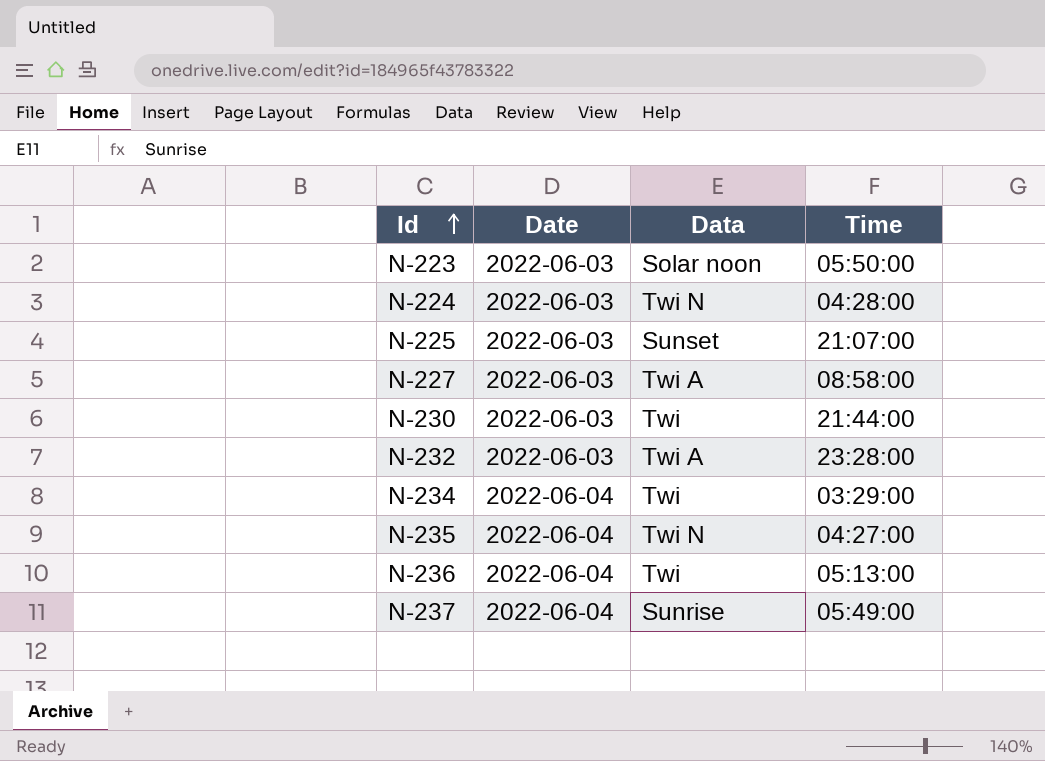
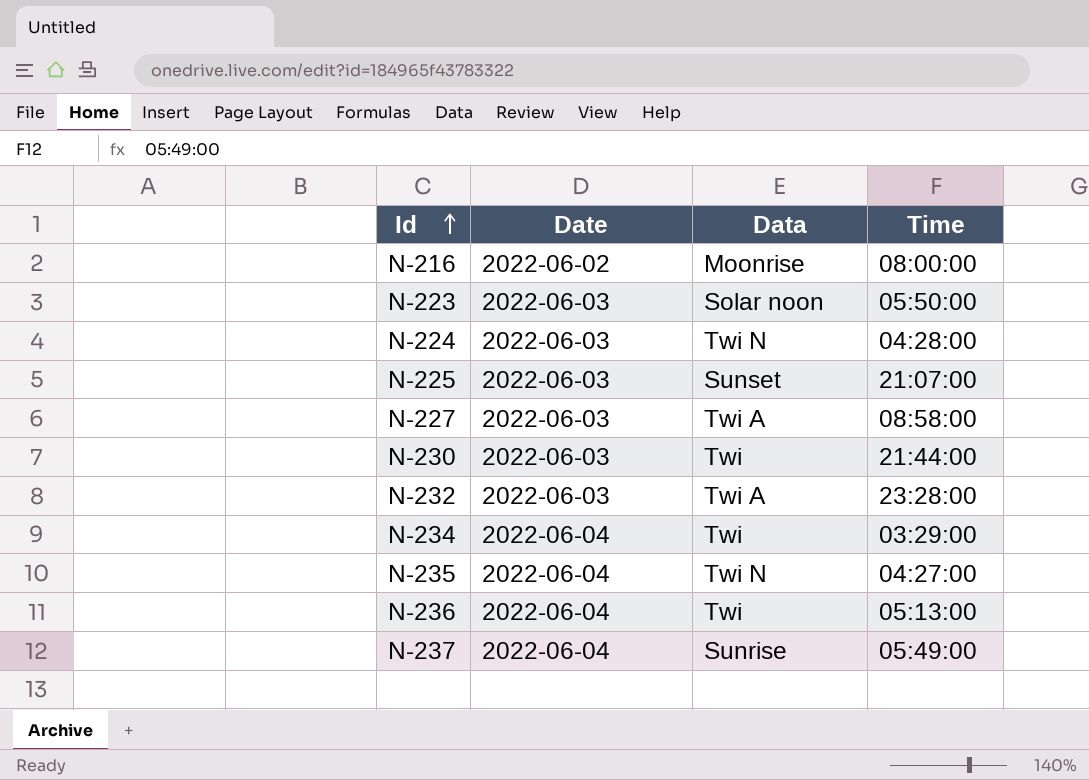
row N-216: none -> 2022-06-02 | Moonrise | 08:00:00

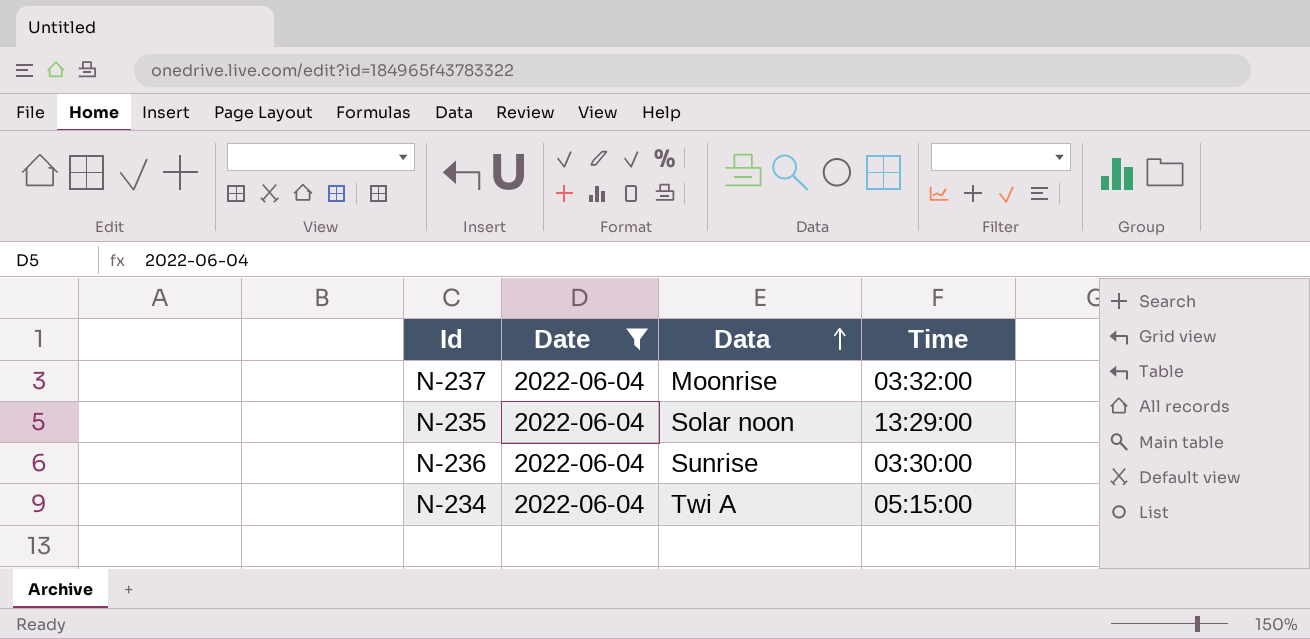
filter: none -> Date = 2022-06-04
row order: Id ascending -> Data ascending
N-237 | Data: Sunrise -> Moonrise
N-237 | Time: 05:49:00 -> 03:32:00
N-235 | Data: Twi N -> Solar noon
N-235 | Time: 04:27:00 -> 13:29:00
N-236 | Data: Twi -> Sunrise
N-236 | Time: 05:13:00 -> 03:30:00
N-234 | Data: Twi -> Twi A
N-234 | Time: 03:29:00 -> 05:15:00

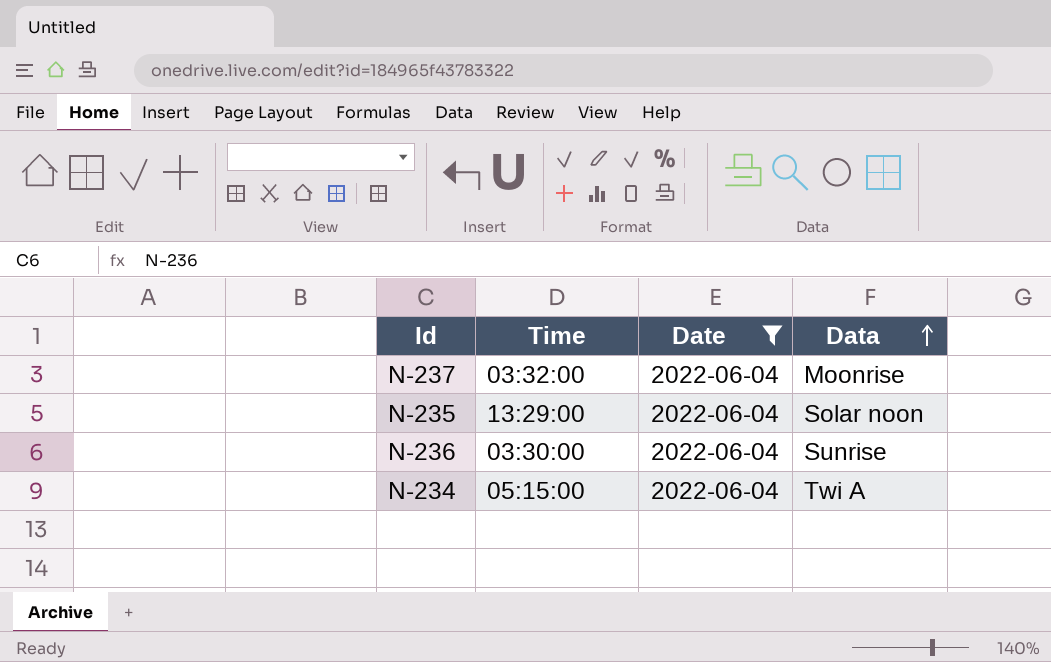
column Time | position: 4 -> 2

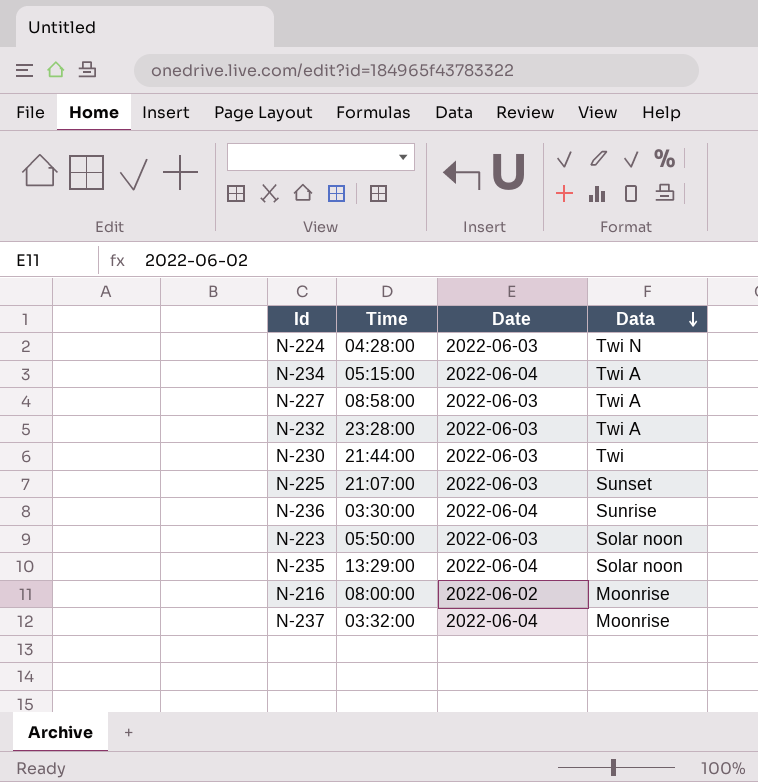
filter: Date = 2022-06-04 -> none
row order: Data ascending -> Data descending

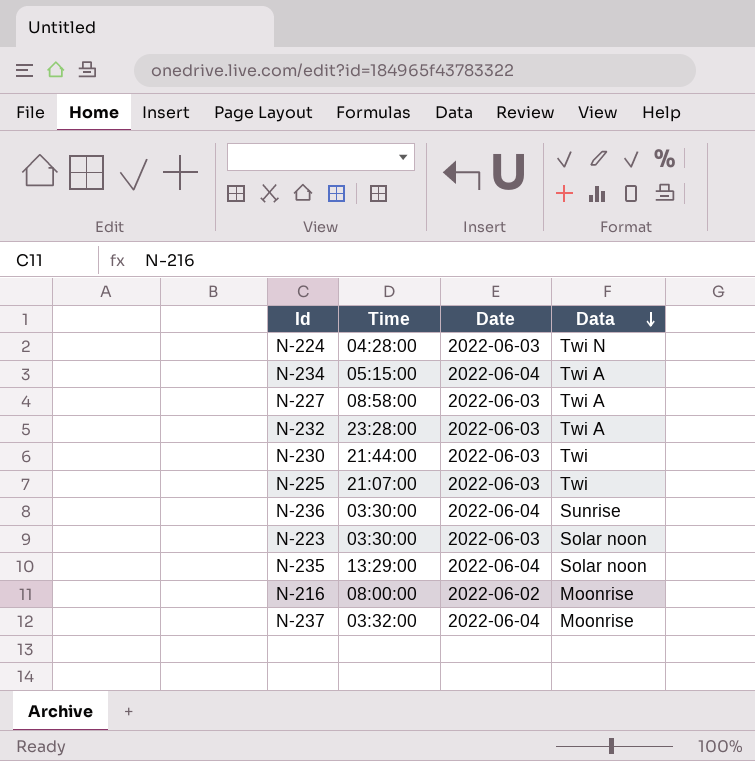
N-225 | Data: Sunset -> Twi
N-223 | Time: 05:50:00 -> 03:30:00

